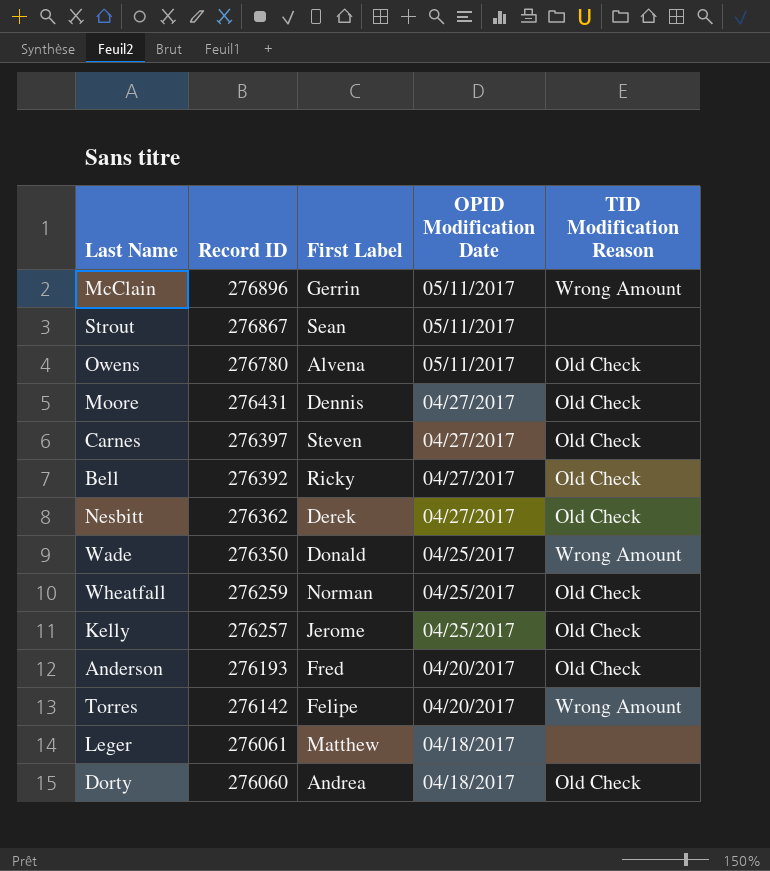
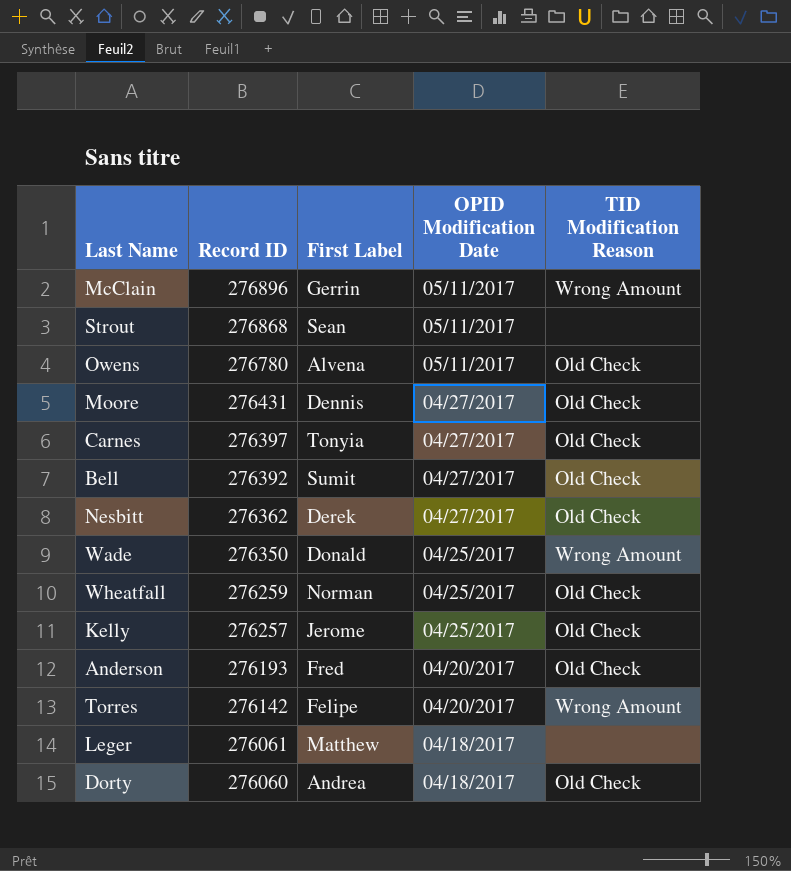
Strout | Record ID: 276867 -> 276868
Carnes | First Label: Steven -> Tonyia
Bell | First Label: Ricky -> Sumit

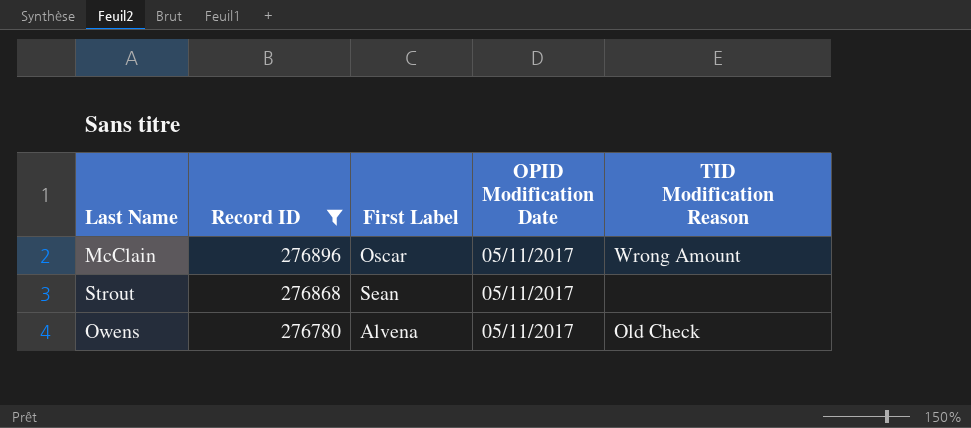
filter: none -> Record ID >= 276780
McClain | First Label: Gerrin -> Oscar

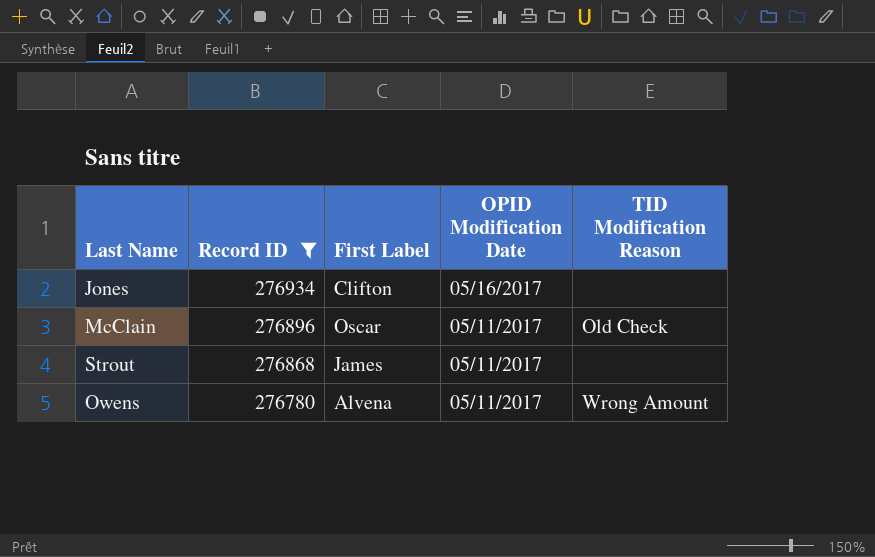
row Jones: none -> 276934 | Clifton | 05/16/2017 | none
McClain | TID Modification Reason: Wrong Amount -> Old Check
Strout | First Label: Sean -> James
Owens | TID Modification Reason: Old Check -> Wrong Amount

